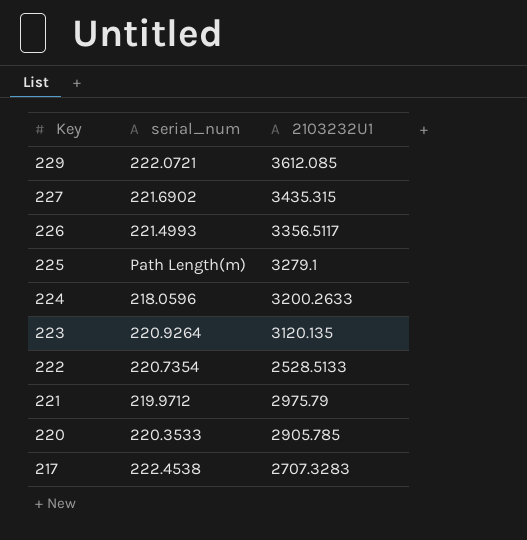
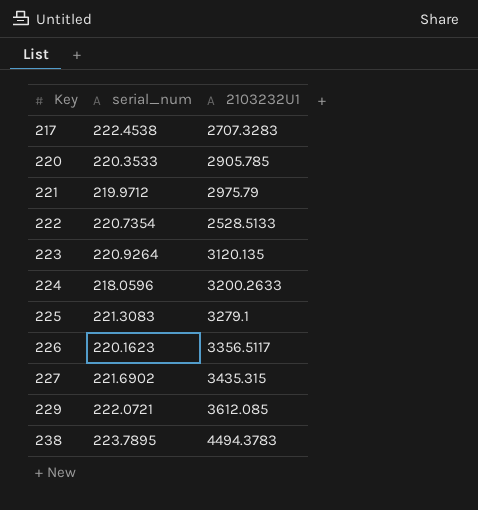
row order: Key descending -> Key ascending
225 | serial_num: Path Length(m) -> 221.3083
226 | serial_num: 221.4993 -> 220.1623
row 238: none -> 223.7895 | 4494.3783

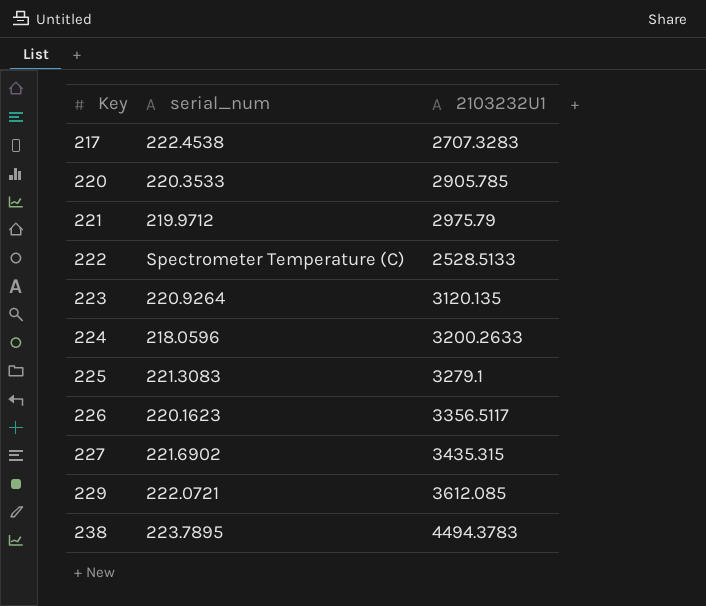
222 | serial_num: 220.7354 -> Spectrometer Temperature (C)

